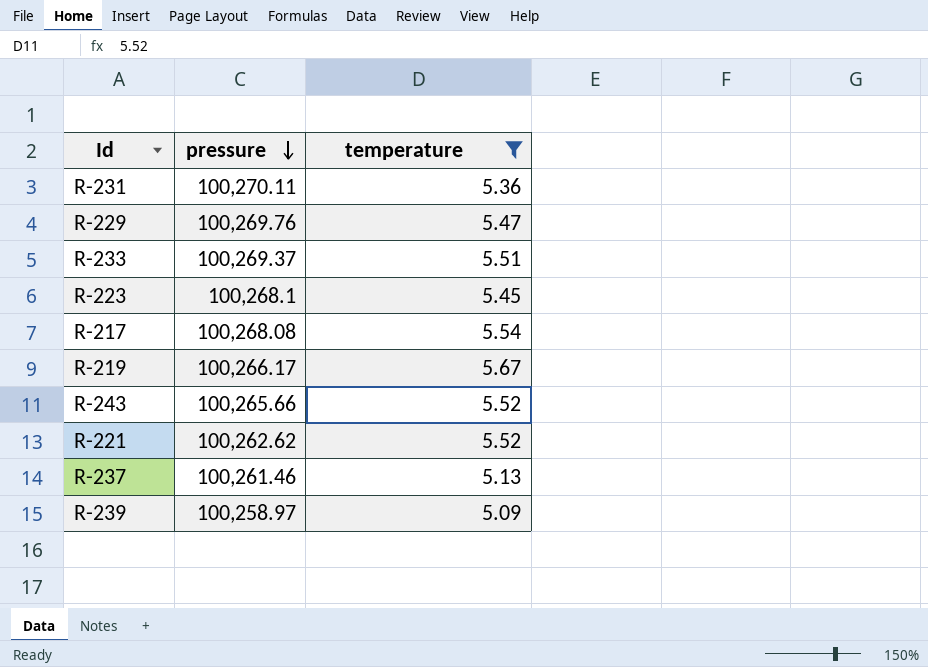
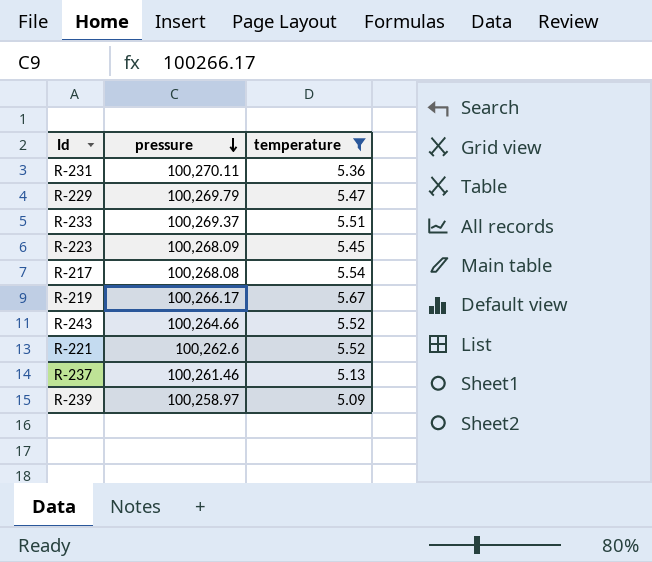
R-229 | pressure: 100,269.76 -> 100,269.79
R-223 | pressure: 100,268.1 -> 100,268.09
R-243 | pressure: 100,265.66 -> 100,264.66
R-221 | pressure: 100,262.62 -> 100,262.6

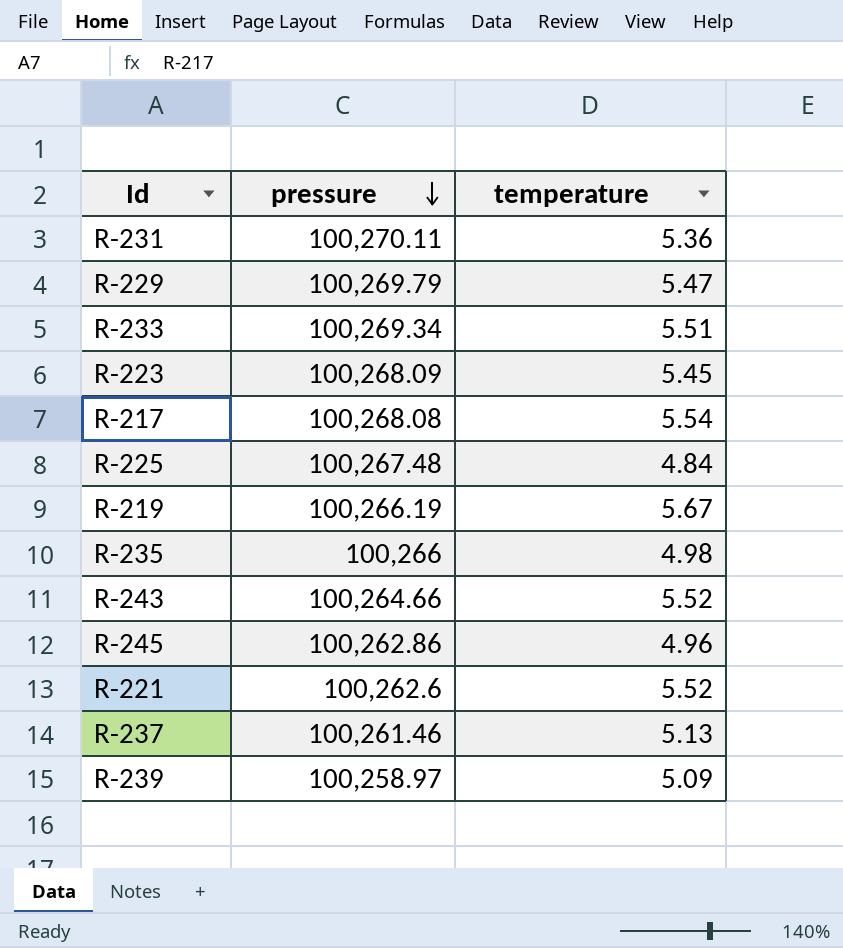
filter: temperature >= 5.09 -> none
R-233 | pressure: 100,269.37 -> 100,269.34
R-219 | pressure: 100,266.17 -> 100,266.19

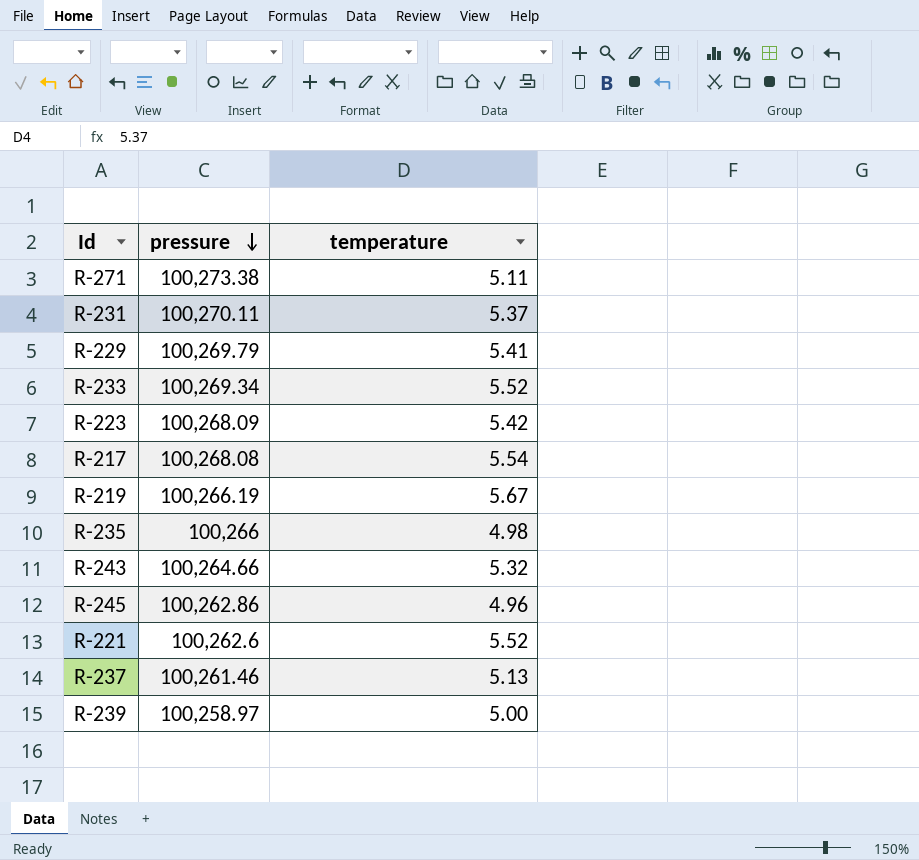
row R-225: 100,267.48 | 4.84 -> none
row R-271: none -> 100,273.38 | 5.11
R-231 | temperature: 5.36 -> 5.37
R-229 | temperature: 5.47 -> 5.41
R-233 | temperature: 5.51 -> 5.52
R-223 | temperature: 5.45 -> 5.42
R-243 | temperature: 5.52 -> 5.32
R-239 | temperature: 5.09 -> 5.00

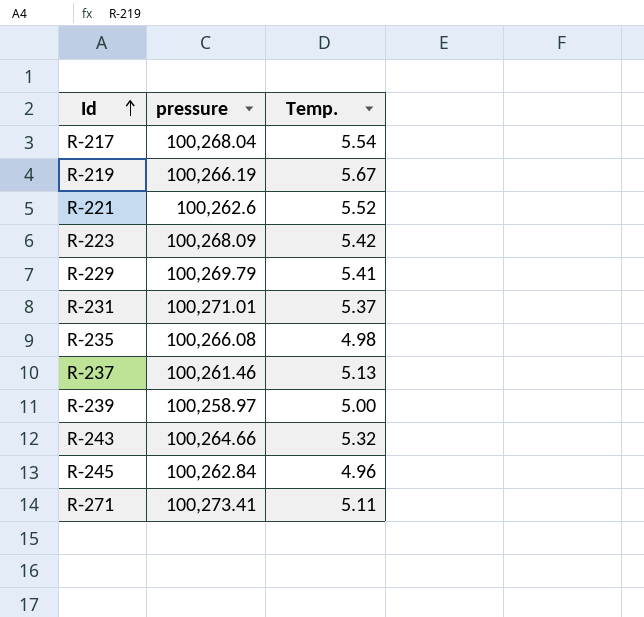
row order: pressure descending -> Id ascending
column name: temperature -> Temp.
row R-233: 100,269.34 | 5.52 -> none
R-217 | pressure: 100,268.08 -> 100,268.04
R-231 | pressure: 100,270.11 -> 100,271.01
R-235 | pressure: 100,266 -> 100,266.08
R-245 | pressure: 100,262.86 -> 100,262.84
R-271 | pressure: 100,273.38 -> 100,273.41

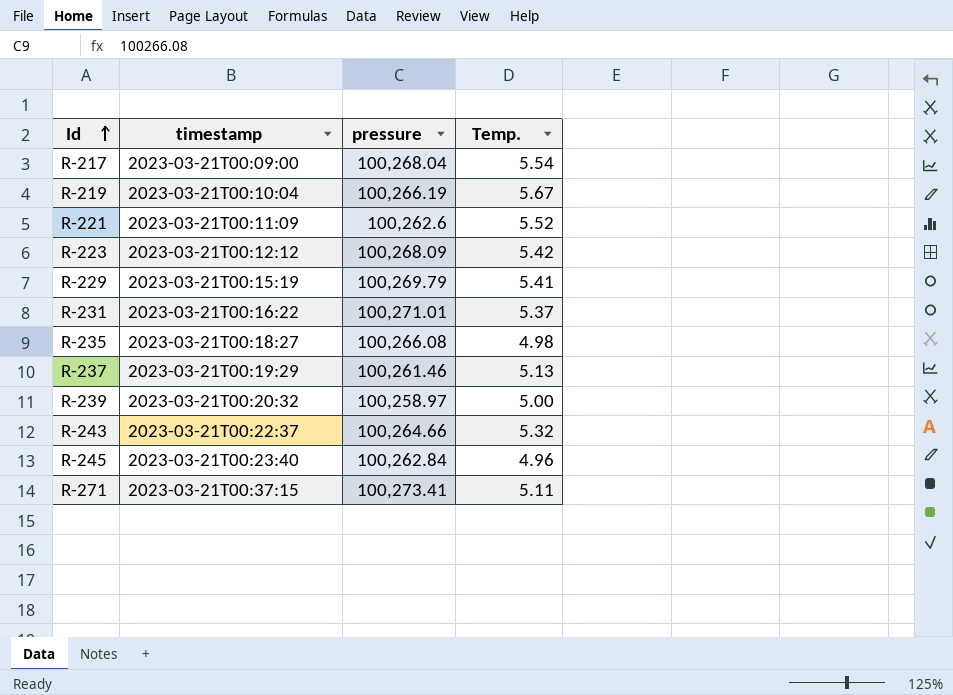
column timestamp | position: none -> 2

